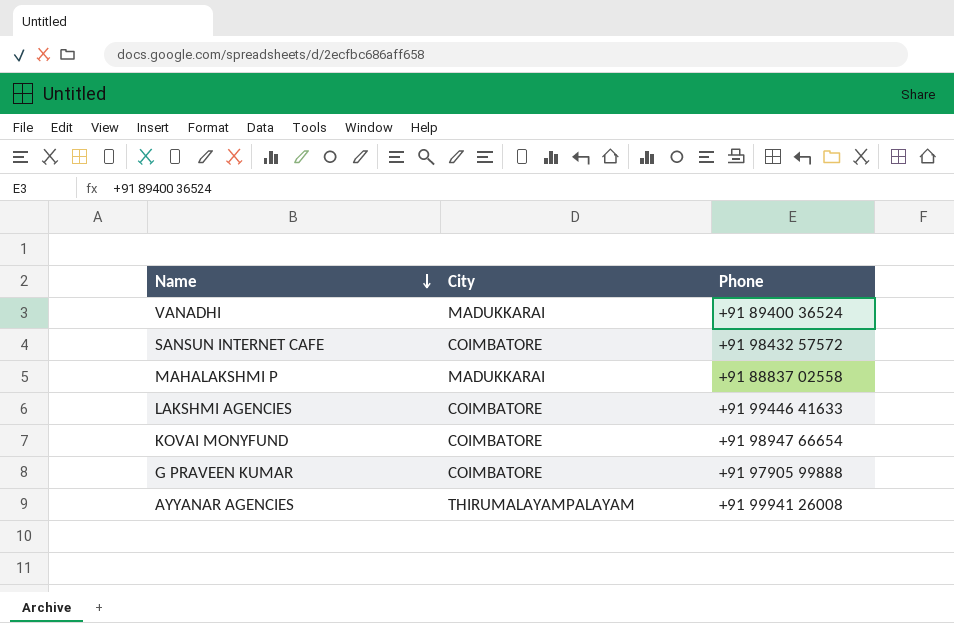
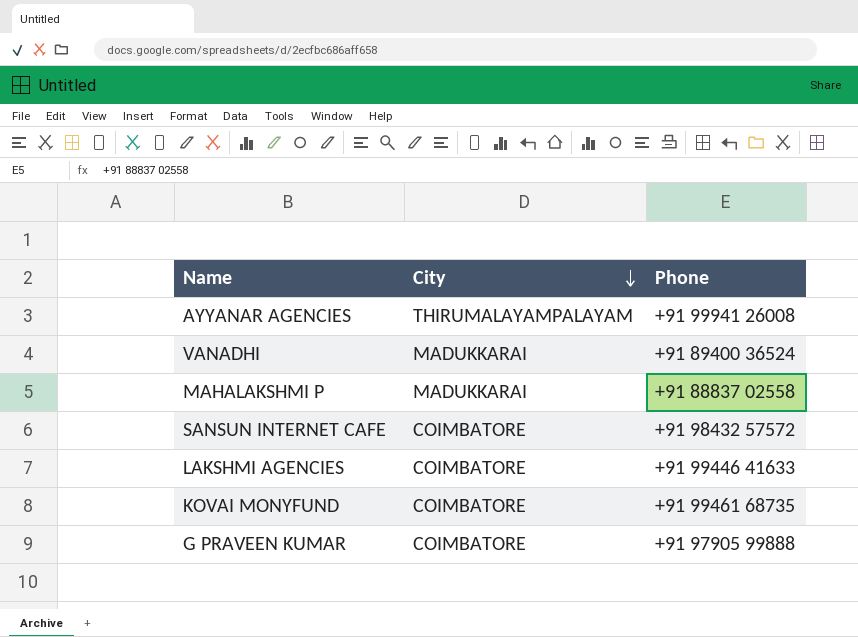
row order: Name descending -> City descending
KOVAI MONYFUND | Phone: +91 98947 66654 -> +91 99461 68735

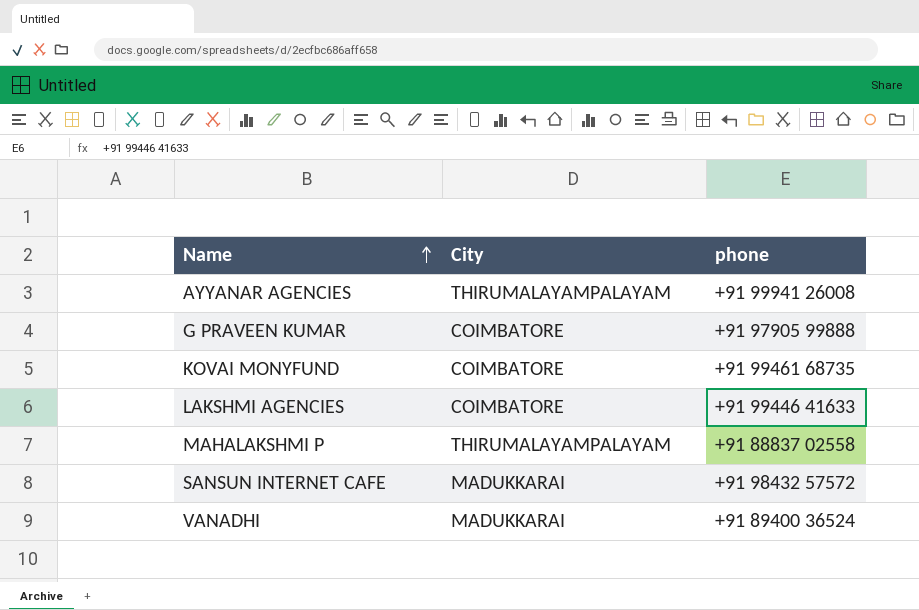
row order: City descending -> Name ascending
column name: Phone -> phone
MAHALAKSHMI P | City: MADUKKARAI -> THIRUMALAYAMPALAYAM
SANSUN INTERNET CAFE | City: COIMBATORE -> MADUKKARAI

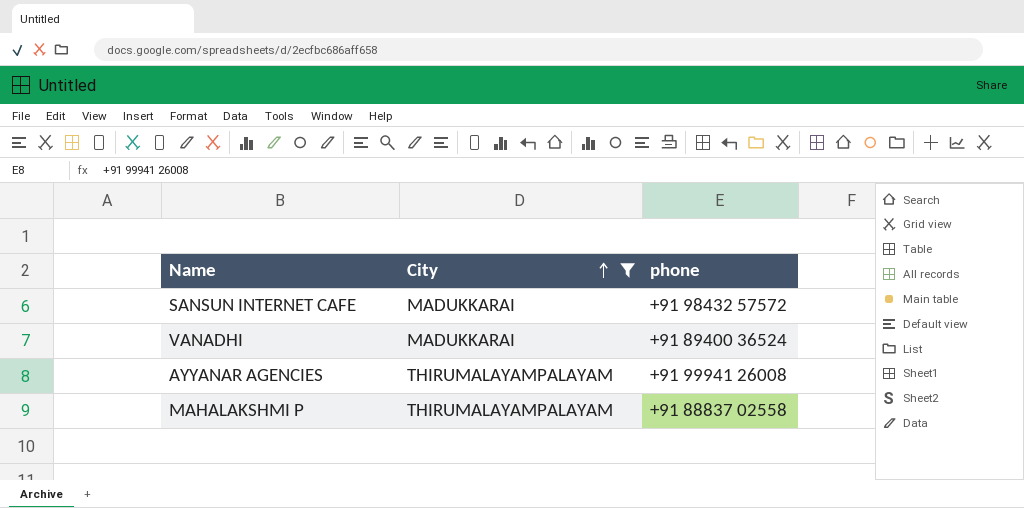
filter: none -> City != COIMBATORE
row order: Name ascending -> City ascending

